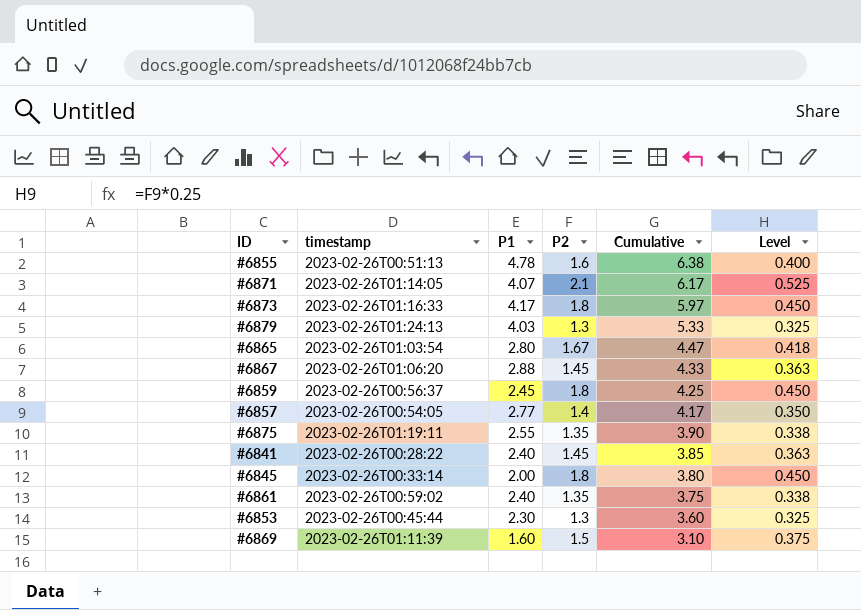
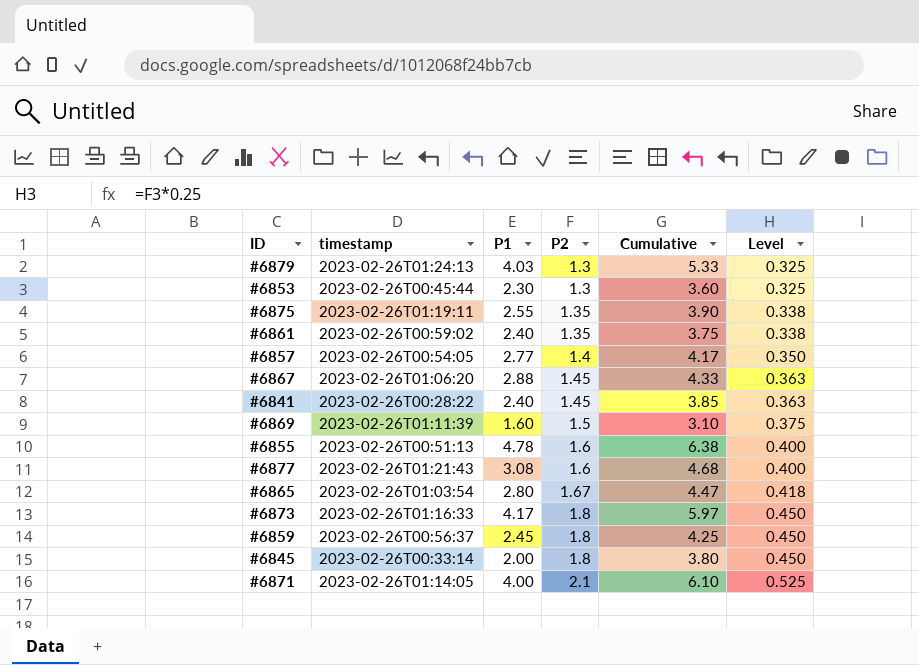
row order: Cumulative descending -> P2 ascending
row #6877: none -> 2023-02-26T01:21:43 | 3.08 | 1.6 | 4.68 | 0.400
#6871 | P1: 4.07 -> 4.00
#6871 | Cumulative: 6.17 -> 6.10

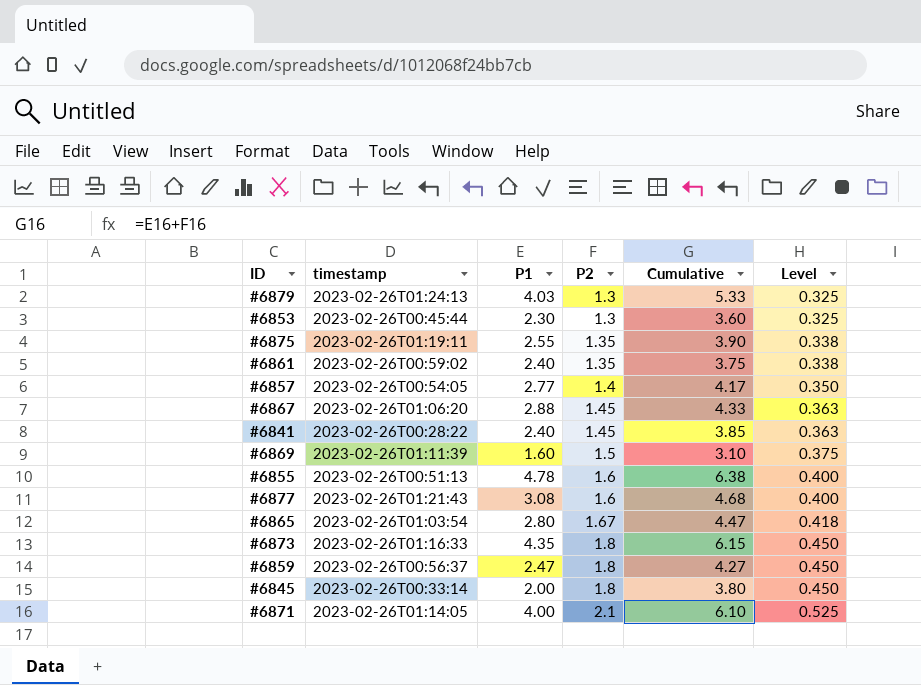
#6873 | P1: 4.17 -> 4.35
#6873 | Cumulative: 5.97 -> 6.15
#6859 | P1: 2.45 -> 2.47
#6859 | Cumulative: 4.25 -> 4.27

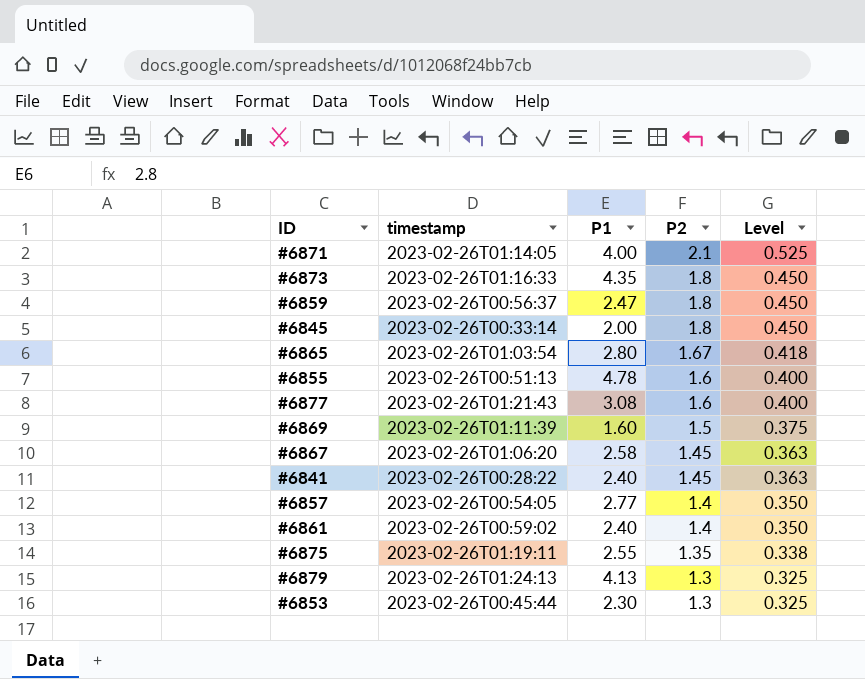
row order: P2 ascending -> P2 descending
column Cumulative | formula: [P1] + [P2] -> none
#6867 | P1: 2.88 -> 2.58
#6861 | P2: 1.35 -> 1.4
#6861 | Level: 0.338 -> 0.350
#6879 | P1: 4.03 -> 4.13

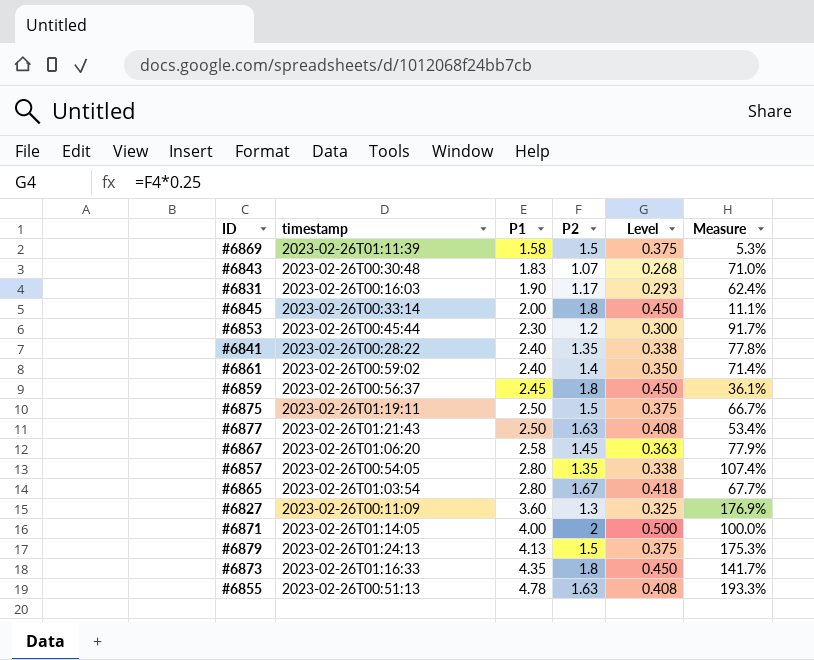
row order: P2 descending -> P1 ascending
column Measure | formula: none -> ([P1] - [P2]) / [P2]
#6869 | P1: 1.60 -> 1.58
row #6843: none -> 2023-02-26T00:30:48 | 1.83 | 1.07 | 0.268 | 71.0%
row #6831: none -> 2023-02-26T00:16:03 | 1.90 | 1.17 | 0.293 | 62.4%
#6853 | P2: 1.3 -> 1.2
#6853 | Level: 0.325 -> 0.300
#6841 | P2: 1.45 -> 1.35
#6841 | Level: 0.363 -> 0.338
#6859 | P1: 2.47 -> 2.45
#6875 | P1: 2.55 -> 2.50
#6875 | P2: 1.35 -> 1.5
#6875 | Level: 0.338 -> 0.375
#6877 | P1: 3.08 -> 2.50
#6877 | P2: 1.6 -> 1.63
#6877 | Level: 0.400 -> 0.408
#6857 | P1: 2.77 -> 2.80
#6857 | P2: 1.4 -> 1.35
#6857 | Level: 0.350 -> 0.338
row #6827: none -> 2023-02-26T00:11:09 | 3.60 | 1.3 | 0.325 | 176.9%
#6871 | P2: 2.1 -> 2
#6871 | Level: 0.525 -> 0.500
#6879 | P2: 1.3 -> 1.5
#6879 | Level: 0.325 -> 0.375
#6855 | P2: 1.6 -> 1.63
#6855 | Level: 0.400 -> 0.408

